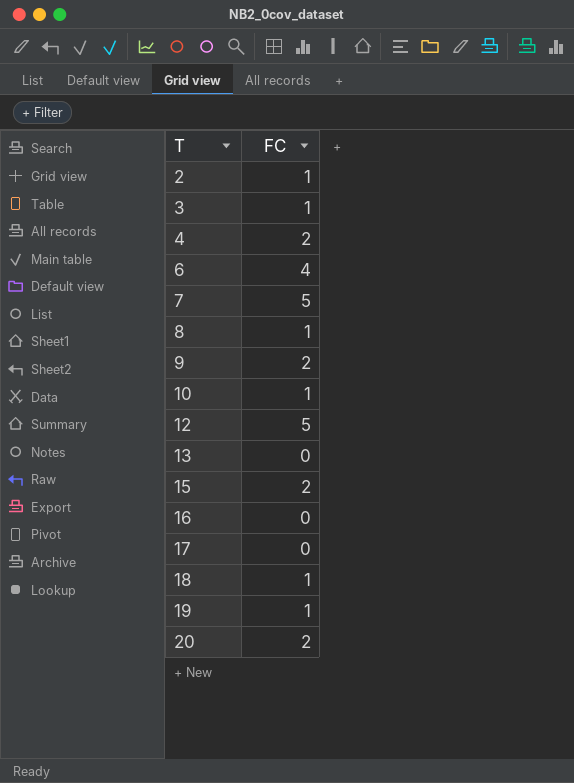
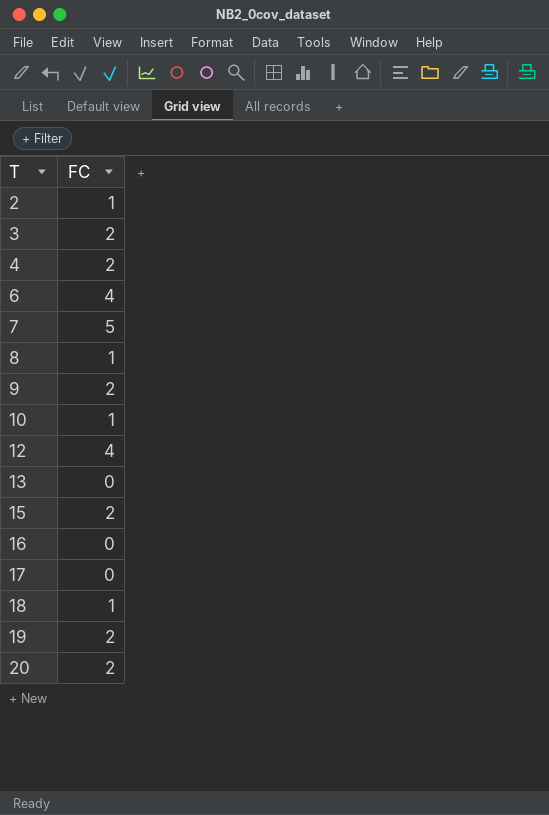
3 | FC: 1 -> 2
12 | FC: 5 -> 4
19 | FC: 1 -> 2

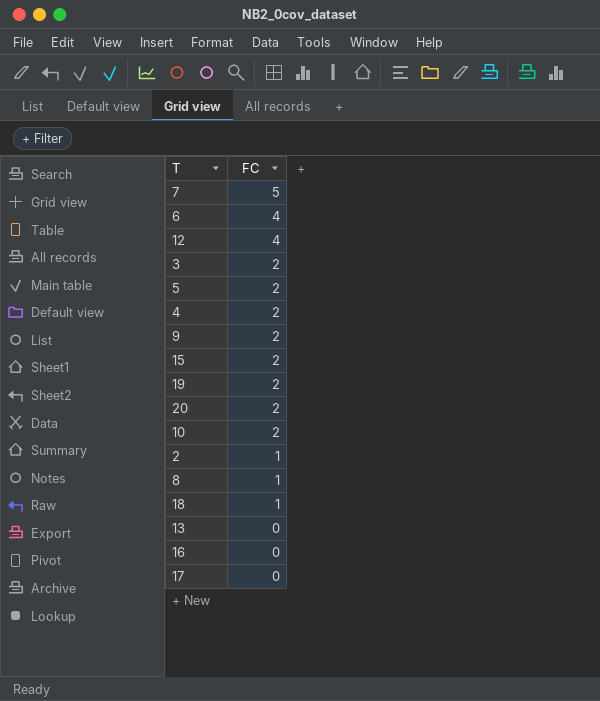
row order: T ascending -> FC descending
row 5: none -> 2
10 | FC: 1 -> 2

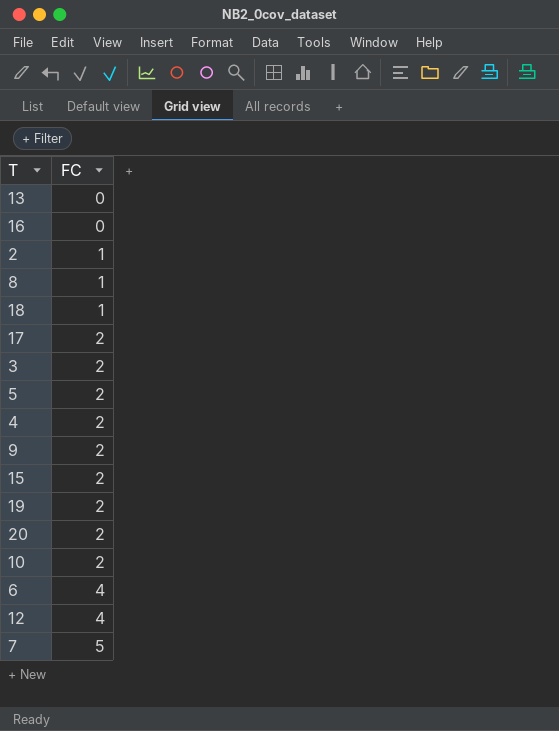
row order: FC descending -> FC ascending
17 | FC: 0 -> 2

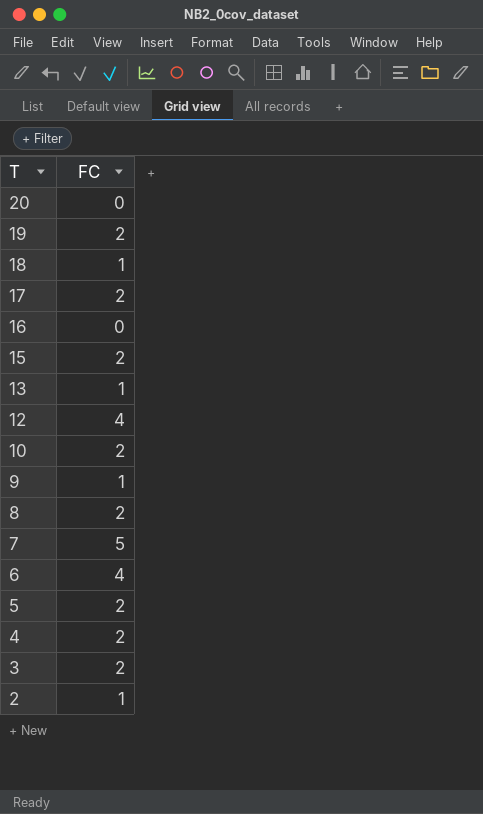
row order: FC ascending -> T descending
20 | FC: 2 -> 0
13 | FC: 0 -> 1
9 | FC: 2 -> 1
8 | FC: 1 -> 2

